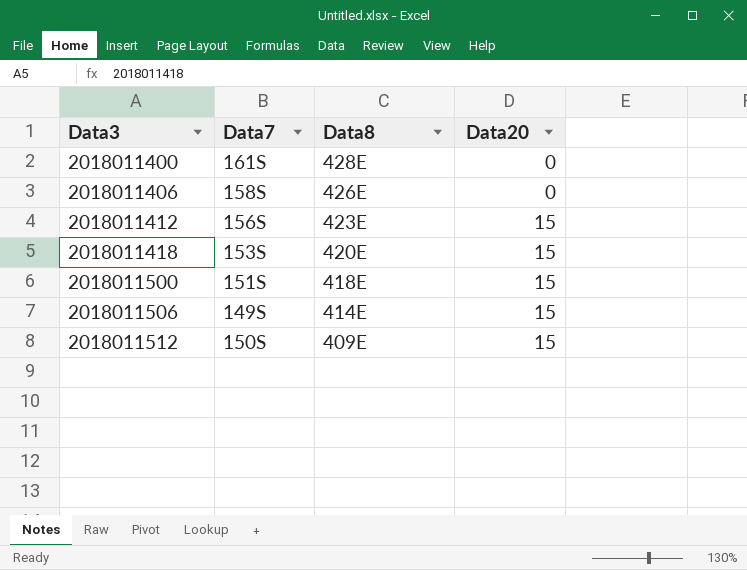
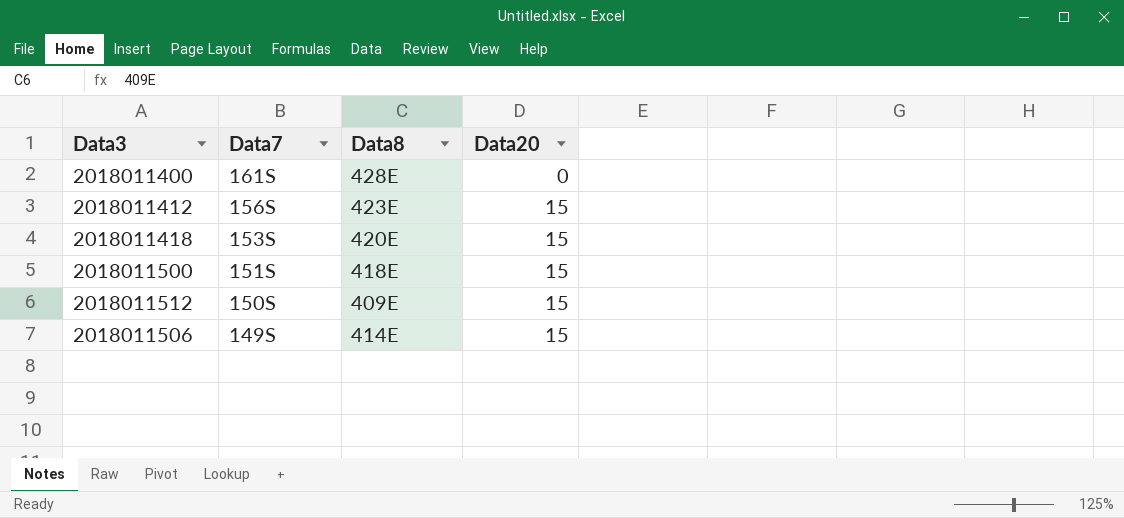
row order: Data3 ascending -> Data7 descending
row 2018011406: 158S | 426E | 0 -> none

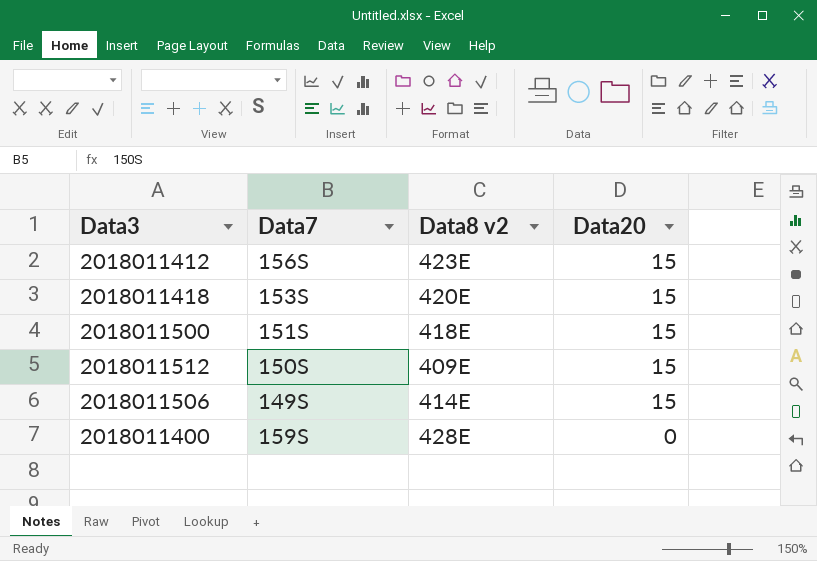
row order: Data7 descending -> Data20 descending
column name: Data8 -> Data8 v2
2018011400 | Data7: 161S -> 159S

